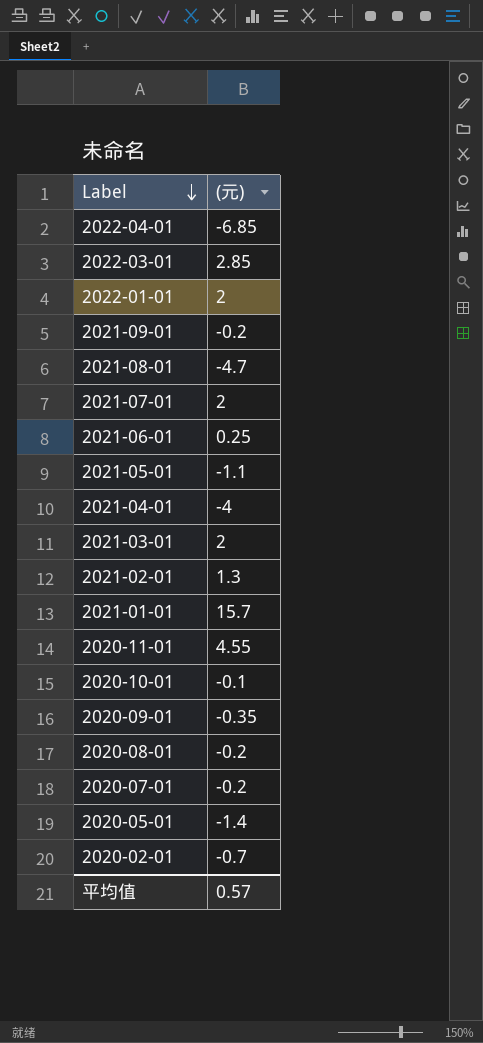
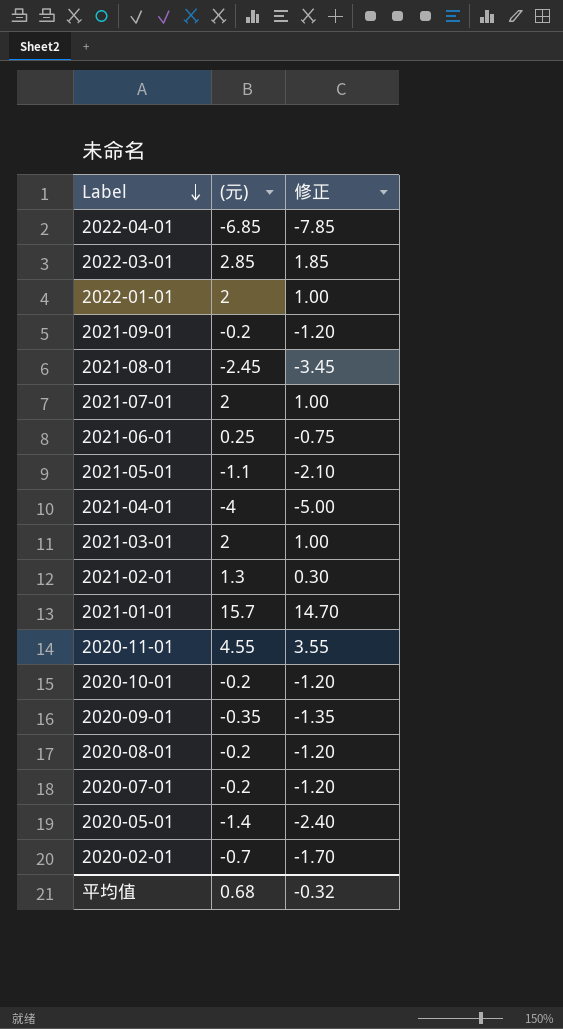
column 修正 | formula: none -> [(元)] - 1
2021-08-01 | (元): -4.7 -> -2.45
2020-10-01 | (元): -0.1 -> -0.2
平均值 | (元): 0.57 -> 0.68

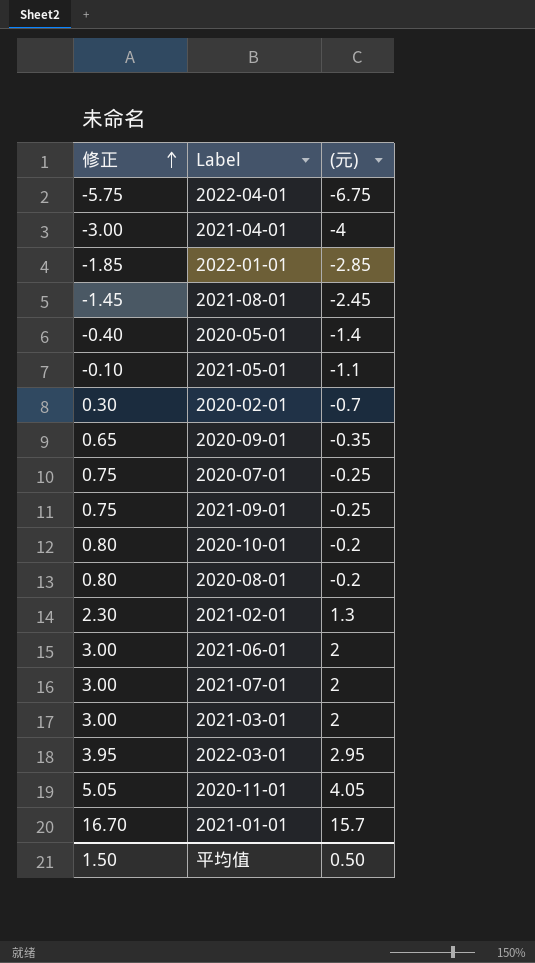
row order: Label descending -> 修正 ascending
column 修正 | formula: [(元)] - 1 -> [(元)] + 1
column 修正 | position: 3 -> 1
2022-04-01 | (元): -6.85 -> -6.75
2022-01-01 | (元): 2 -> -2.85
2020-07-01 | (元): -0.2 -> -0.25
2021-09-01 | (元): -0.2 -> -0.25
2021-06-01 | (元): 0.25 -> 2
2022-03-01 | (元): 2.85 -> 2.95
2020-11-01 | (元): 4.55 -> 4.05
平均值 | 修正: -0.32 -> 1.50
平均值 | (元): 0.68 -> 0.50

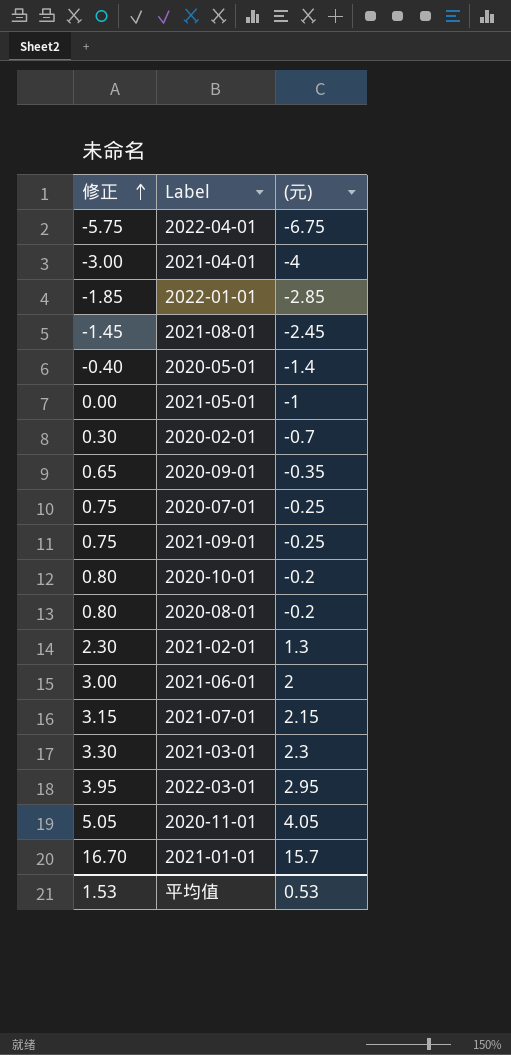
2021-05-01 | 修正: -0.10 -> 0.00
2021-05-01 | (元): -1.1 -> -1
2021-07-01 | 修正: 3.00 -> 3.15
2021-07-01 | (元): 2 -> 2.15
2021-03-01 | 修正: 3.00 -> 3.30
2021-03-01 | (元): 2 -> 2.3
平均值 | 修正: 1.50 -> 1.53
平均值 | (元): 0.50 -> 0.53

